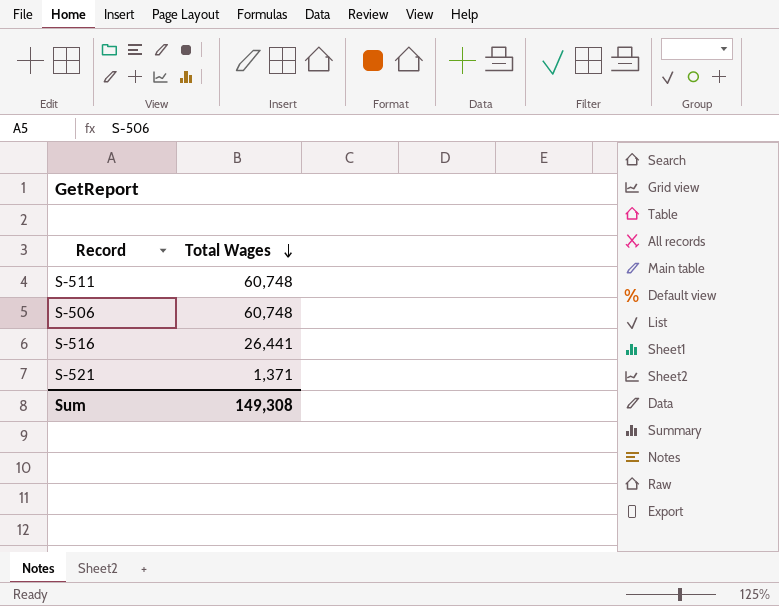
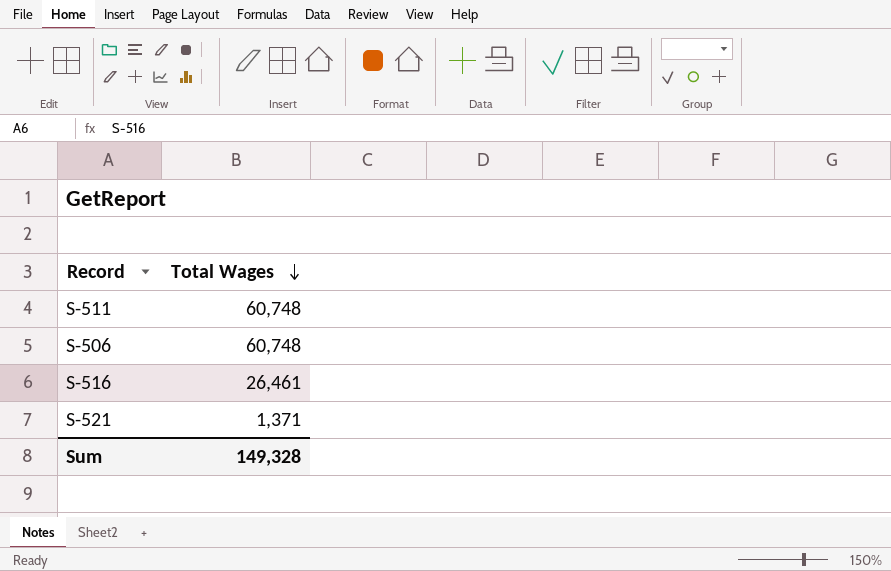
S-516 | Total Wages: 26,441 -> 26,461
Sum | Total Wages: 149,308 -> 149,328

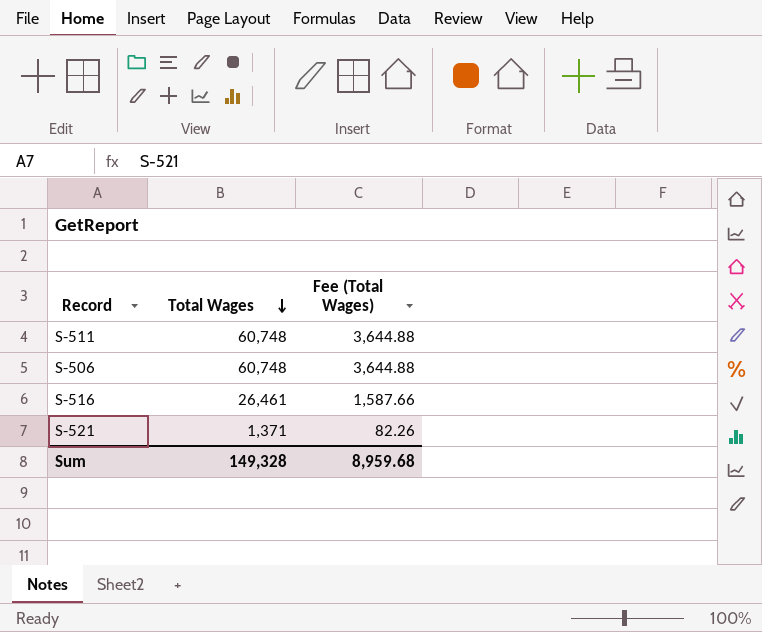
column Fee (Total Wages) | formula: none -> [Total Wages] * 0.06

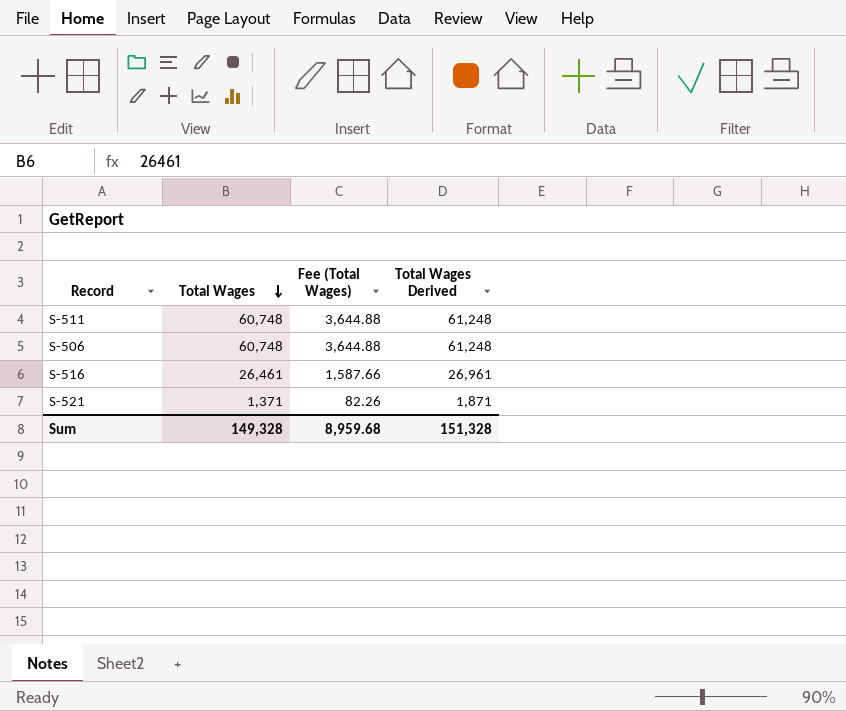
column Total Wages Derived | formula: none -> [Total Wages] + 500

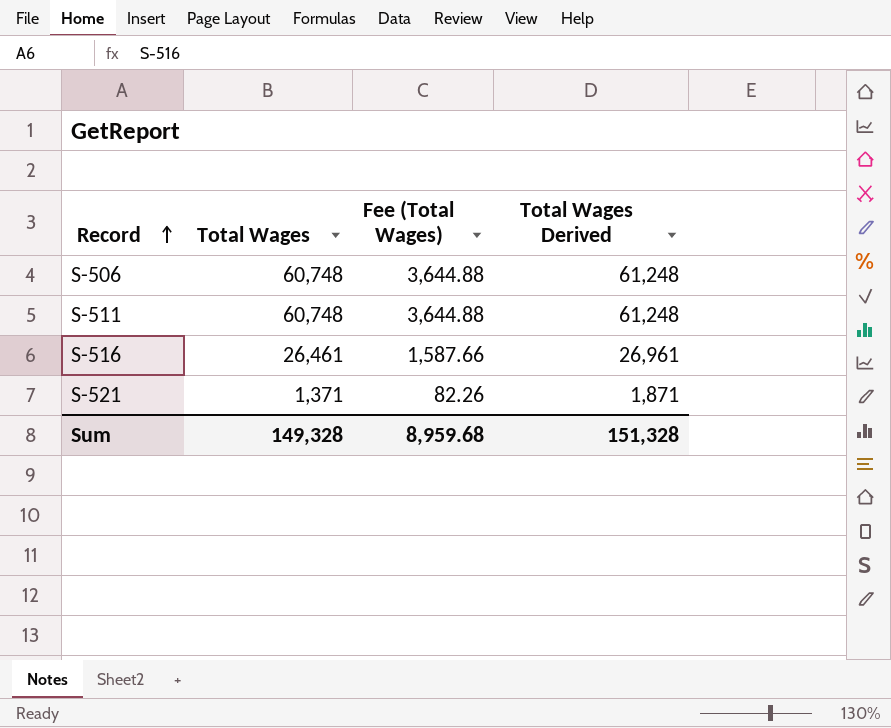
row order: Total Wages descending -> Record ascending

